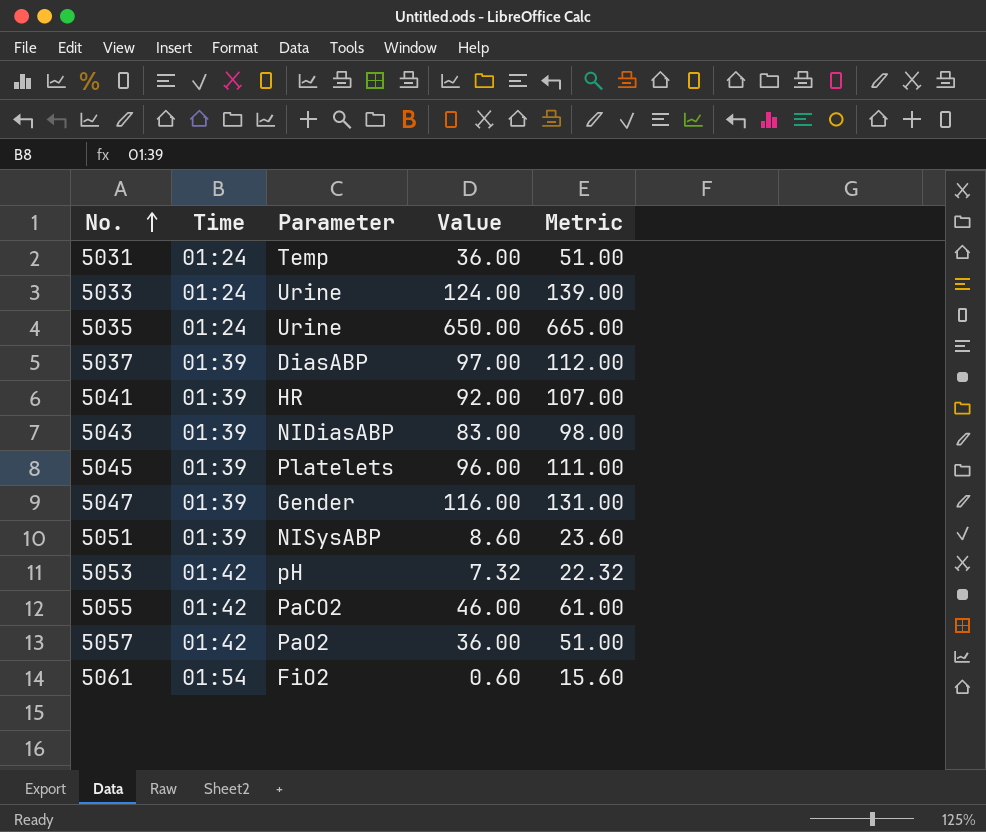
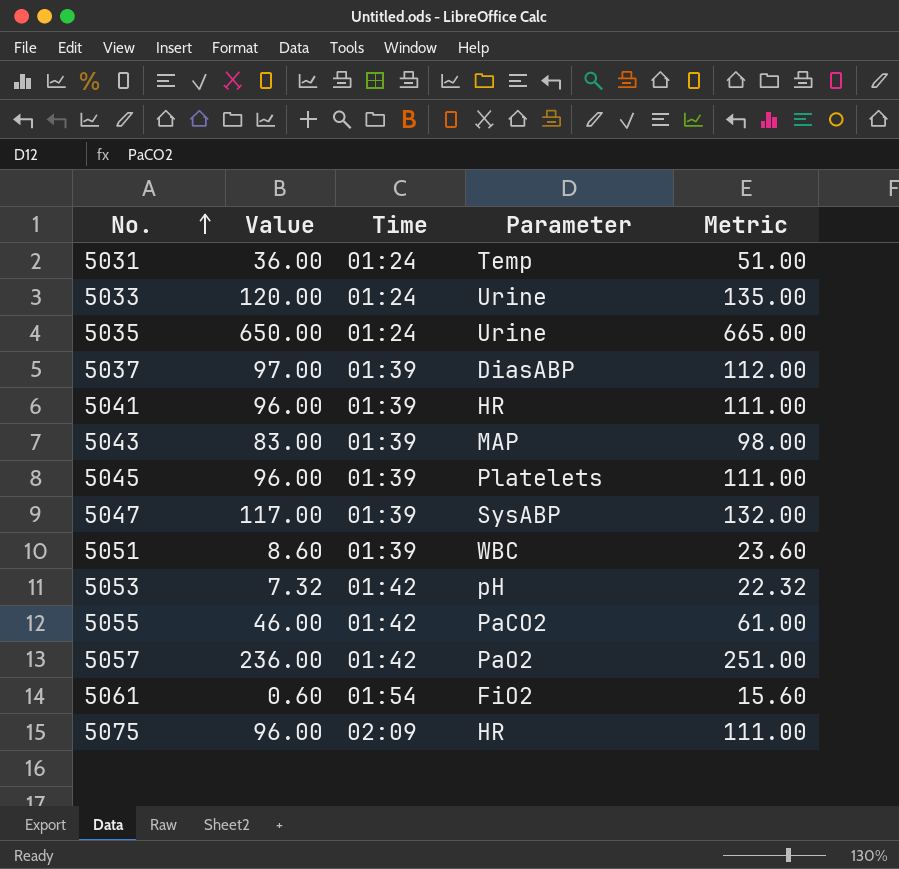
column Value | position: 4 -> 2
5033 | Value: 124.00 -> 120.00
5033 | Metric: 139.00 -> 135.00
5041 | Value: 92.00 -> 96.00
5041 | Metric: 107.00 -> 111.00
5043 | Parameter: NIDiasABP -> MAP
5047 | Value: 116.00 -> 117.00
5047 | Parameter: Gender -> SysABP
5047 | Metric: 131.00 -> 132.00
5051 | Parameter: NISysABP -> WBC
5057 | Value: 36.00 -> 236.00
5057 | Metric: 51.00 -> 251.00
row 5075: none -> 96.00 | 02:09 | HR | 111.00

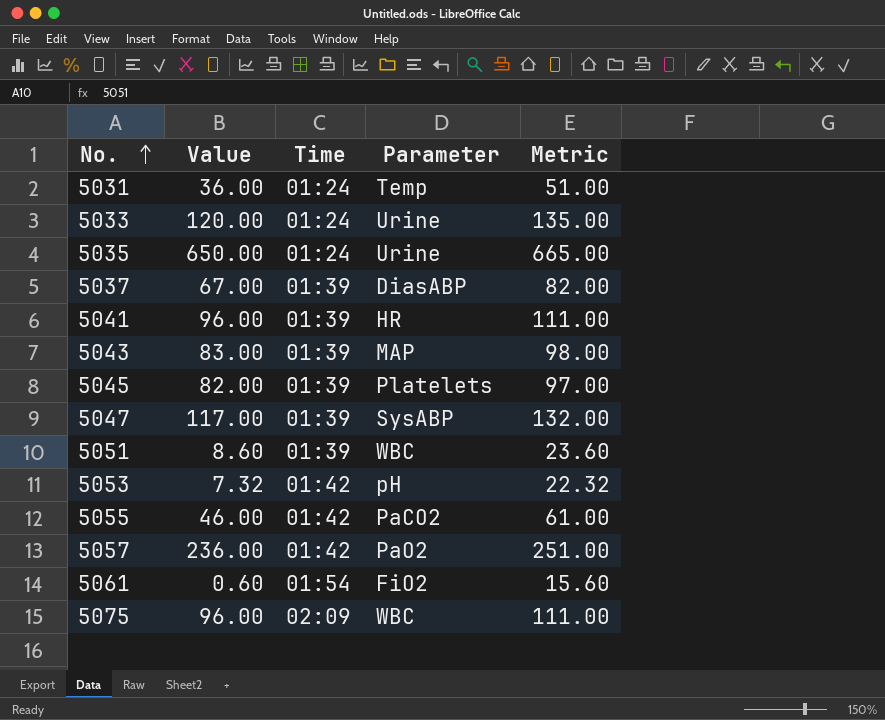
5037 | Value: 97.00 -> 67.00
5037 | Metric: 112.00 -> 82.00
5045 | Value: 96.00 -> 82.00
5045 | Metric: 111.00 -> 97.00
5075 | Parameter: HR -> WBC

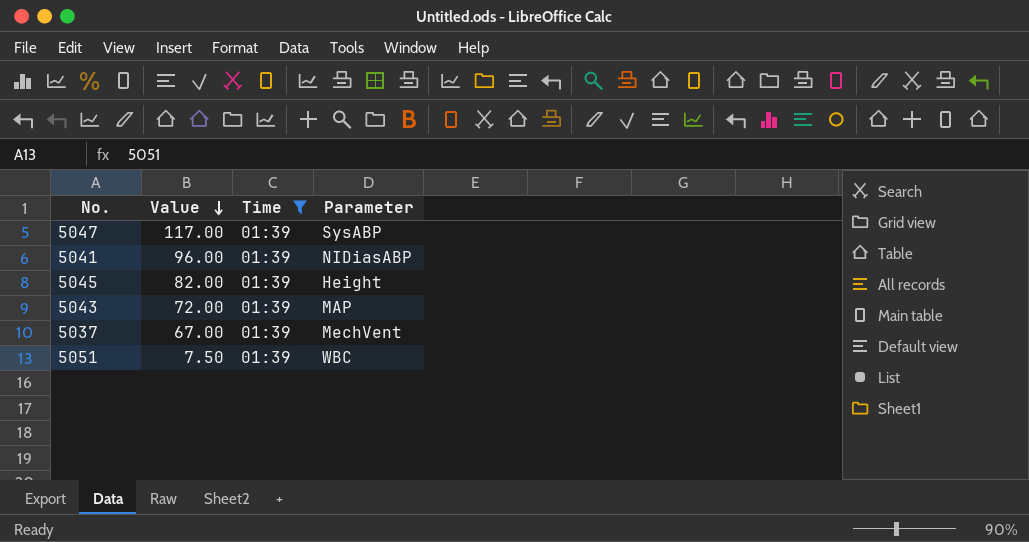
filter: none -> Time = 01:39
row order: No. ascending -> Value descending
column Metric | formula: [Value] + 15 -> none
5041 | Parameter: HR -> NIDiasABP
5045 | Parameter: Platelets -> Height
5043 | Value: 83.00 -> 72.00
5037 | Parameter: DiasABP -> MechVent
5051 | Value: 8.60 -> 7.50

